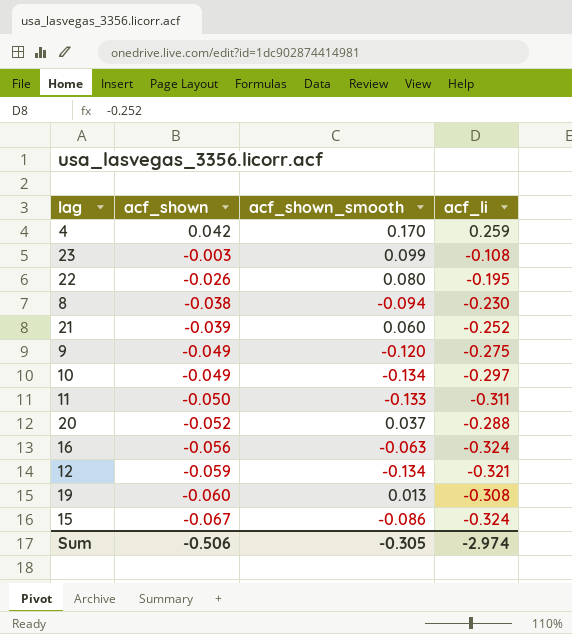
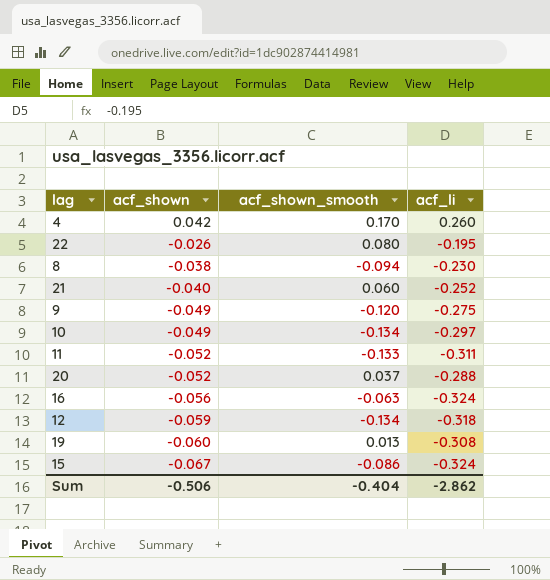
row 23: -0.003 | 0.099 | -0.108 -> none
4 | acf_li: 0.259 -> 0.260
21 | acf_shown: -0.039 -> -0.040
11 | acf_shown: -0.050 -> -0.052
12 | acf_li: -0.321 -> -0.318
Sum | acf_shown_smooth: -0.305 -> -0.404
Sum | acf_li: -2.974 -> -2.862

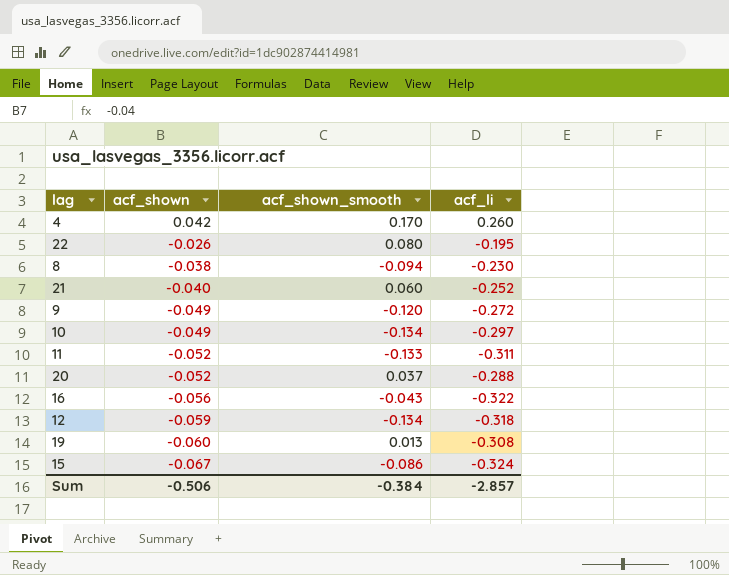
9 | acf_li: -0.275 -> -0.272
16 | acf_shown_smooth: -0.063 -> -0.043
16 | acf_li: -0.324 -> -0.322
Sum | acf_shown_smooth: -0.404 -> -0.384
Sum | acf_li: -2.862 -> -2.857

